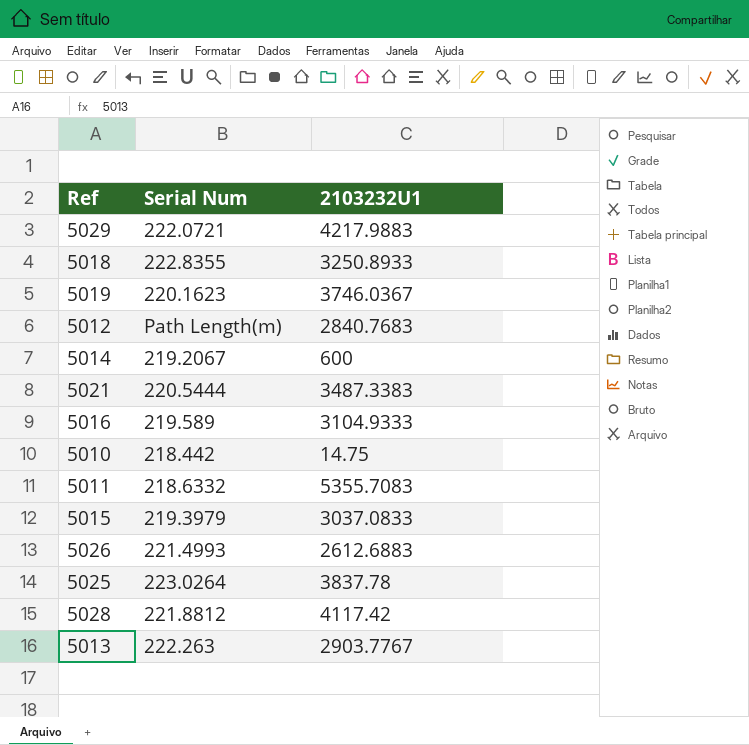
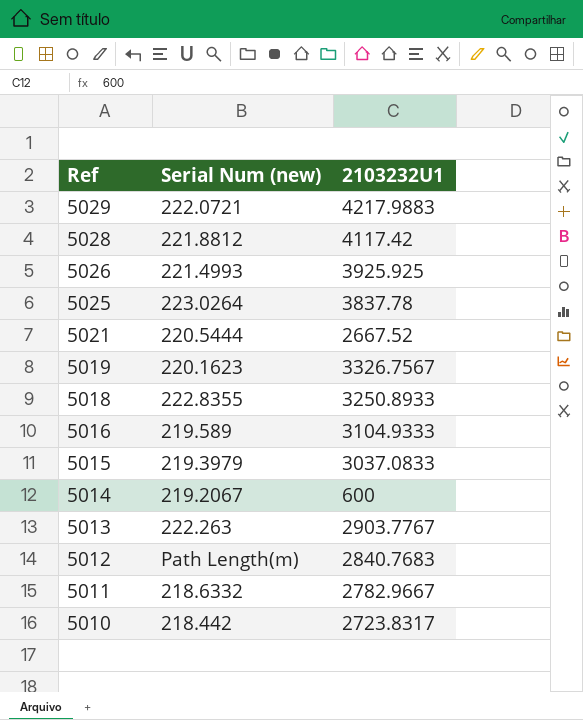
row order: none -> Ref descending
column name: Serial Num -> Serial Num (new)
5026 | 2103232U1: 2612.6883 -> 3925.925
5021 | 2103232U1: 3487.3383 -> 2667.52
5019 | 2103232U1: 3746.0367 -> 3326.7567
5011 | 2103232U1: 5355.7083 -> 2782.9667
5010 | 2103232U1: 14.75 -> 2723.8317

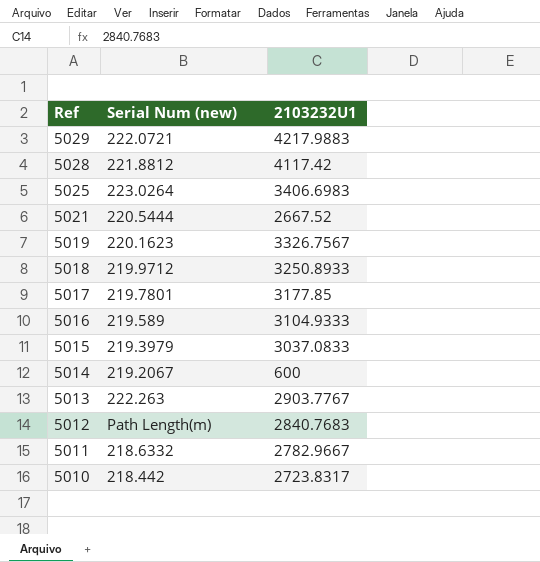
row 5026: 221.4993 | 3925.925 -> none
5025 | 2103232U1: 3837.78 -> 3406.6983
5018 | Serial Num (new): 222.8355 -> 219.9712
row 5017: none -> 219.7801 | 3177.85

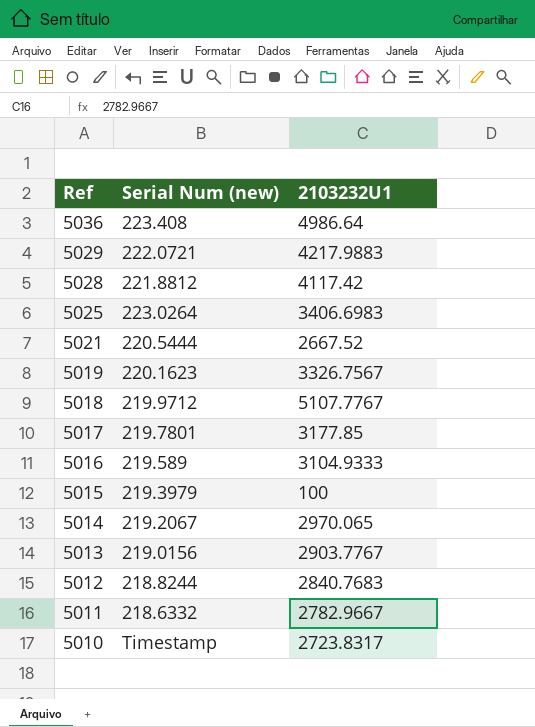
row 5036: none -> 223.408 | 4986.64
5018 | 2103232U1: 3250.8933 -> 5107.7767
5015 | 2103232U1: 3037.0833 -> 100
5014 | 2103232U1: 600 -> 2970.065
5013 | Serial Num (new): 222.263 -> 219.0156
5012 | Serial Num (new): Path Length(m) -> 218.8244
5010 | Serial Num (new): 218.442 -> Timestamp

